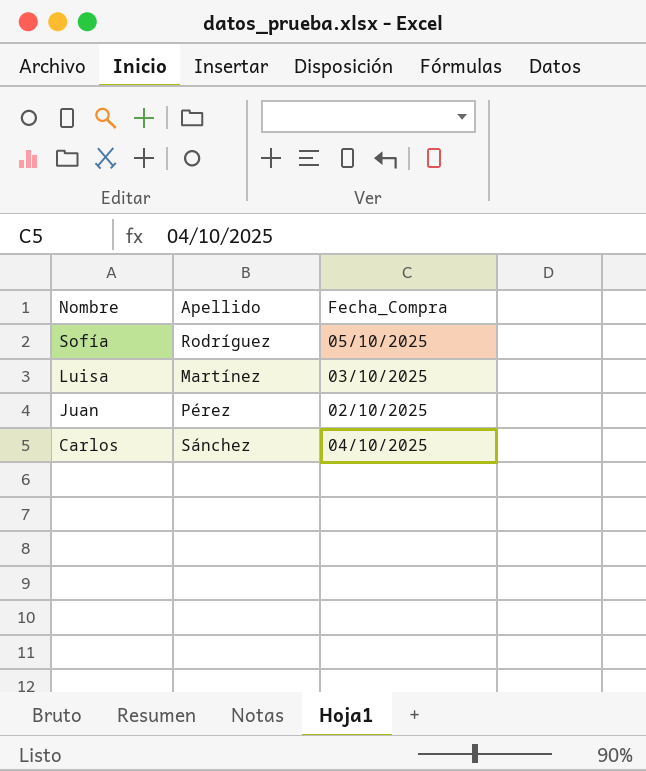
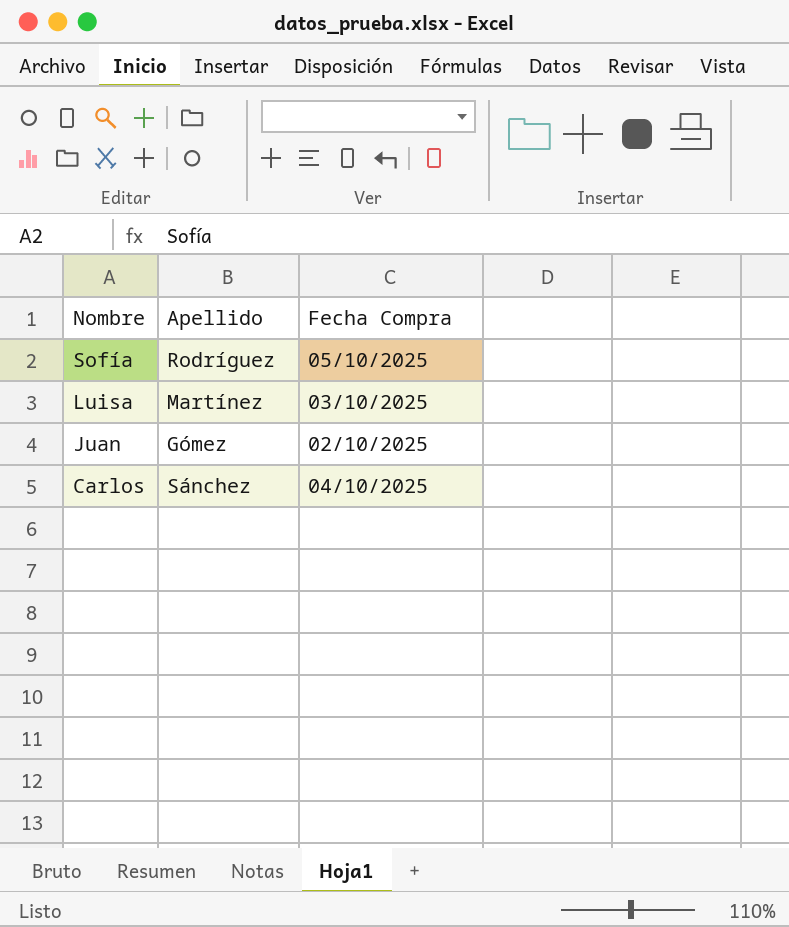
column name: Fecha_Compra -> Fecha Compra
Juan | Apellido: Pérez -> Gómez

